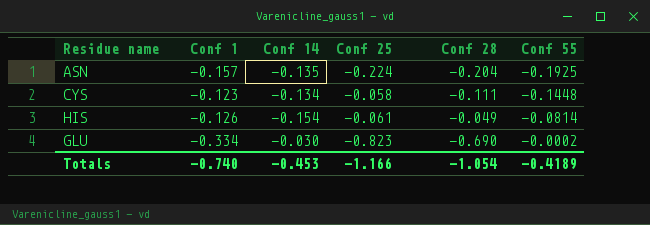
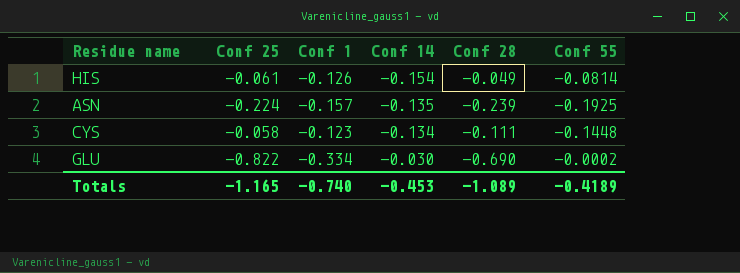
row order: Conf 55 ascending -> Conf 14 ascending
column Conf 25 | position: 4 -> 2
ASN | Conf 28: -0.204 -> -0.239
GLU | Conf 25: -0.823 -> -0.822
Totals | Conf 25: -1.166 -> -1.165
Totals | Conf 28: -1.054 -> -1.089

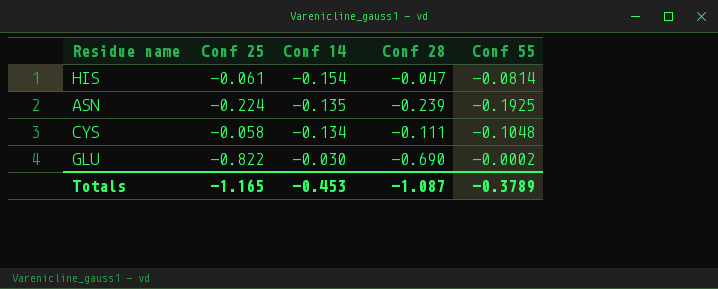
column Conf 1 | position: 3 -> none
HIS | Conf 28: -0.049 -> -0.047
CYS | Conf 55: -0.1448 -> -0.1048
Totals | Conf 28: -1.089 -> -1.087
Totals | Conf 55: -0.4189 -> -0.3789

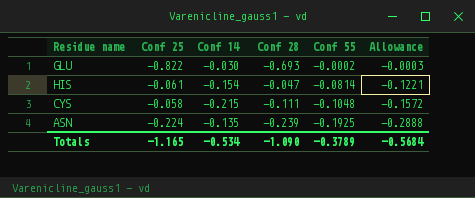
row order: Conf 14 ascending -> Conf 55 descending
column Allowance | formula: none -> [Conf 55] * 1.5
GLU | Conf 28: -0.690 -> -0.693
CYS | Conf 14: -0.134 -> -0.215
Totals | Conf 14: -0.453 -> -0.534
Totals | Conf 28: -1.087 -> -1.090

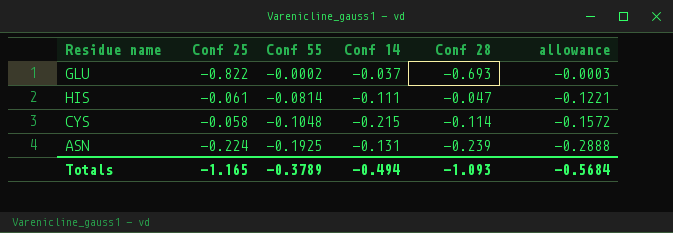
column Conf 55 | position: 5 -> 3
column name: Allowance -> allowance
GLU | Conf 14: -0.030 -> -0.037
HIS | Conf 14: -0.154 -> -0.111
CYS | Conf 28: -0.111 -> -0.114
ASN | Conf 14: -0.135 -> -0.131
Totals | Conf 14: -0.534 -> -0.494
Totals | Conf 28: -1.090 -> -1.093

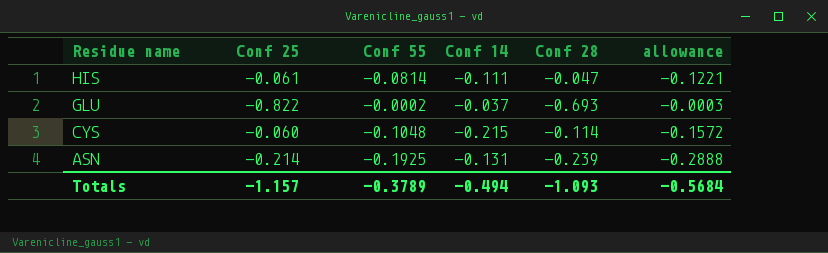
row order: Conf 55 descending -> Residue name descending
CYS | Conf 25: -0.058 -> -0.060
ASN | Conf 25: -0.224 -> -0.214
Totals | Conf 25: -1.165 -> -1.157

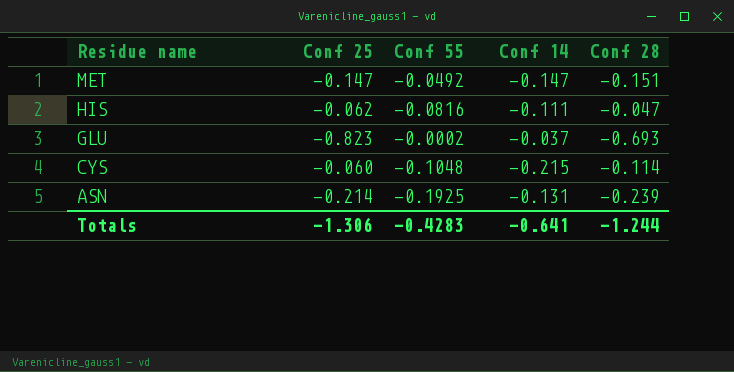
column allowance | formula: [Conf 55] * 1.5 -> none
row MET: none -> -0.147 | -0.0492 | -0.147 | -0.151
HIS | Conf 25: -0.061 -> -0.062
HIS | Conf 55: -0.0814 -> -0.0816
GLU | Conf 25: -0.822 -> -0.823
Totals | Conf 25: -1.157 -> -1.306
Totals | Conf 55: -0.3789 -> -0.4283
Totals | Conf 14: -0.494 -> -0.641
Totals | Conf 28: -1.093 -> -1.244

